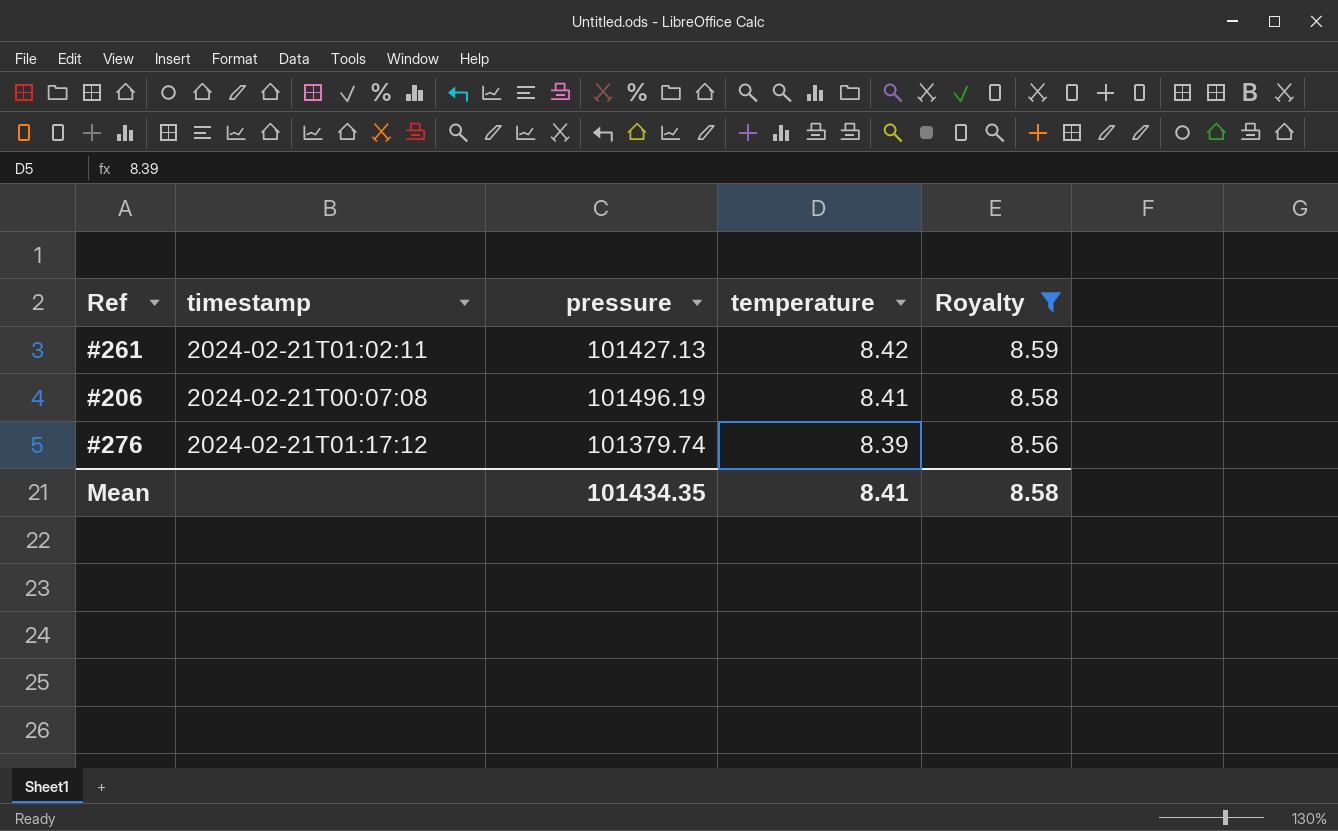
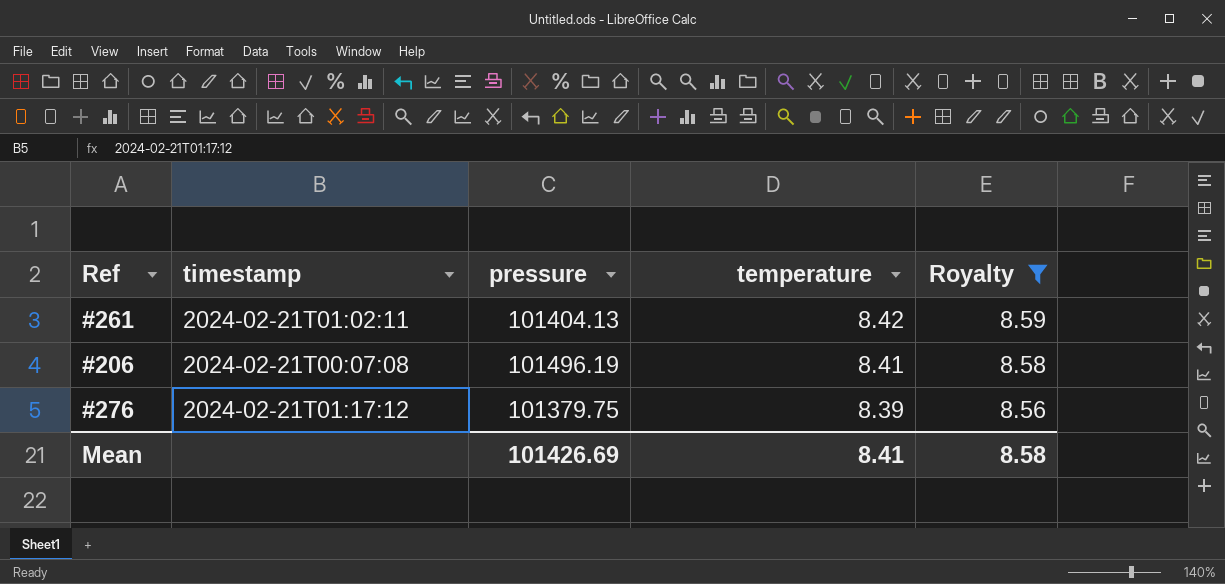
#261 | pressure: 101427.13 -> 101404.13
#276 | pressure: 101379.74 -> 101379.75
Mean | pressure: 101434.35 -> 101426.69

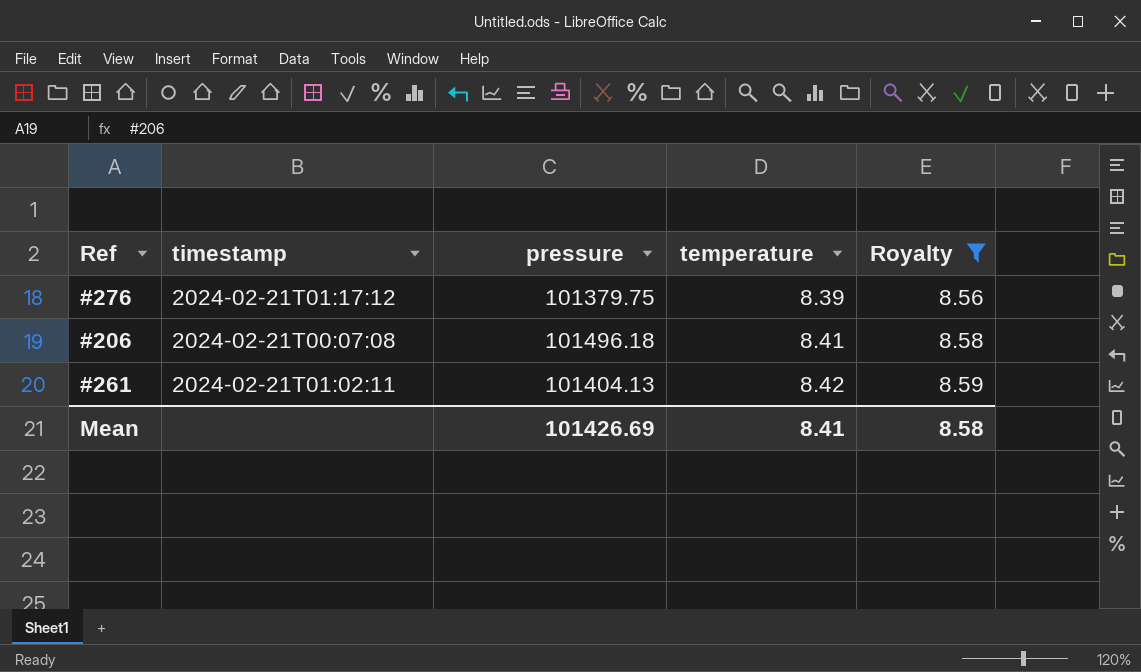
row order: temperature descending -> temperature ascending
#206 | pressure: 101496.19 -> 101496.18

